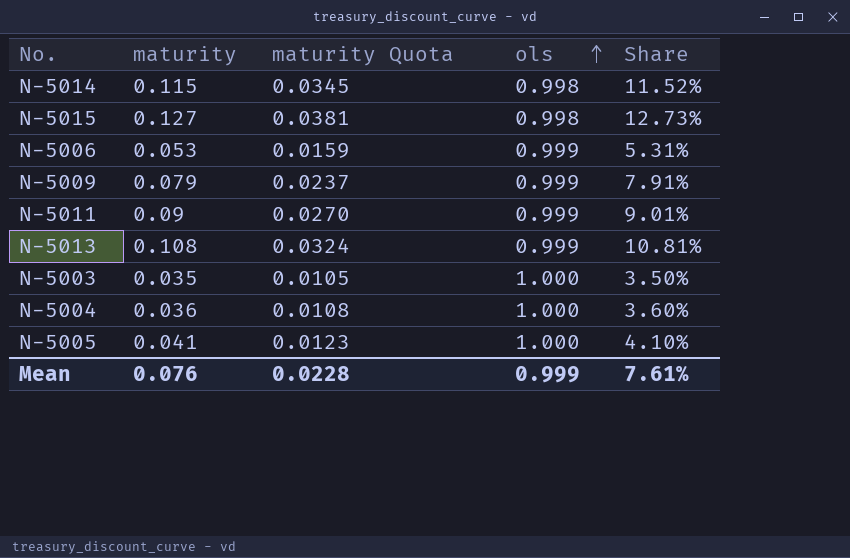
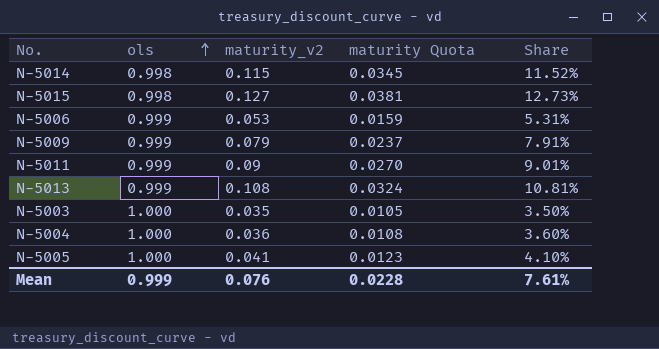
column ols | position: 4 -> 2
column name: maturity -> maturity_v2

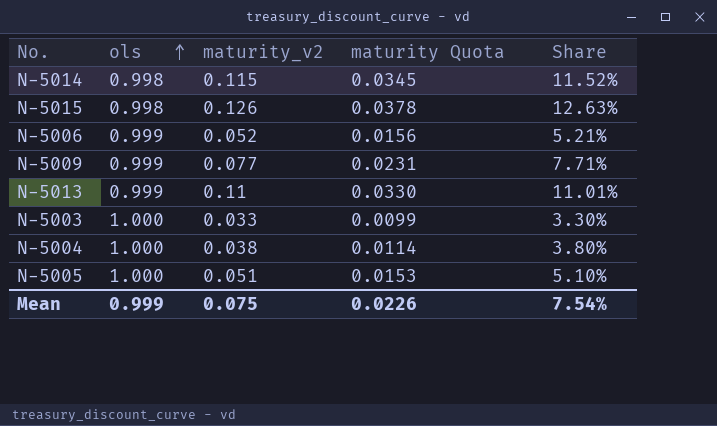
row N-5011: 0.999 | 0.09 | 0.0270 | 9.01% -> none
N-5015 | maturity_v2: 0.127 -> 0.126
N-5015 | maturity Quota: 0.0381 -> 0.0378
N-5015 | Share: 12.73% -> 12.63%
N-5006 | maturity_v2: 0.053 -> 0.052
N-5006 | maturity Quota: 0.0159 -> 0.0156
N-5006 | Share: 5.31% -> 5.21%
N-5009 | maturity_v2: 0.079 -> 0.077
N-5009 | maturity Quota: 0.0237 -> 0.0231
N-5009 | Share: 7.91% -> 7.71%
N-5013 | maturity_v2: 0.108 -> 0.11
N-5013 | maturity Quota: 0.0324 -> 0.0330
N-5013 | Share: 10.81% -> 11.01%
N-5003 | maturity_v2: 0.035 -> 0.033
N-5003 | maturity Quota: 0.0105 -> 0.0099
N-5003 | Share: 3.50% -> 3.30%
N-5004 | maturity_v2: 0.036 -> 0.038
N-5004 | maturity Quota: 0.0108 -> 0.0114
N-5004 | Share: 3.60% -> 3.80%
N-5005 | maturity_v2: 0.041 -> 0.051
N-5005 | maturity Quota: 0.0123 -> 0.0153
N-5005 | Share: 4.10% -> 5.10%
Mean | maturity_v2: 0.076 -> 0.075
Mean | maturity Quota: 0.0228 -> 0.0226
Mean | Share: 7.61% -> 7.54%

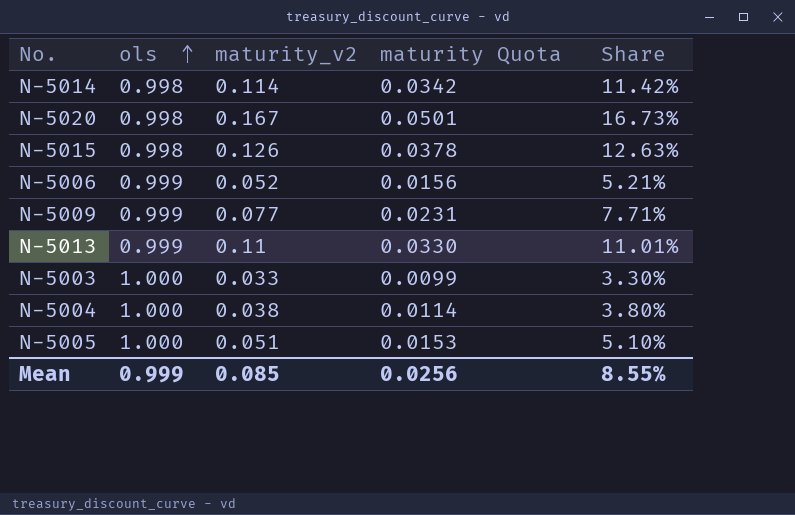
N-5014 | maturity_v2: 0.115 -> 0.114
N-5014 | maturity Quota: 0.0345 -> 0.0342
N-5014 | Share: 11.52% -> 11.42%
row N-5020: none -> 0.998 | 0.167 | 0.0501 | 16.73%
Mean | maturity_v2: 0.075 -> 0.085
Mean | maturity Quota: 0.0226 -> 0.0256
Mean | Share: 7.54% -> 8.55%

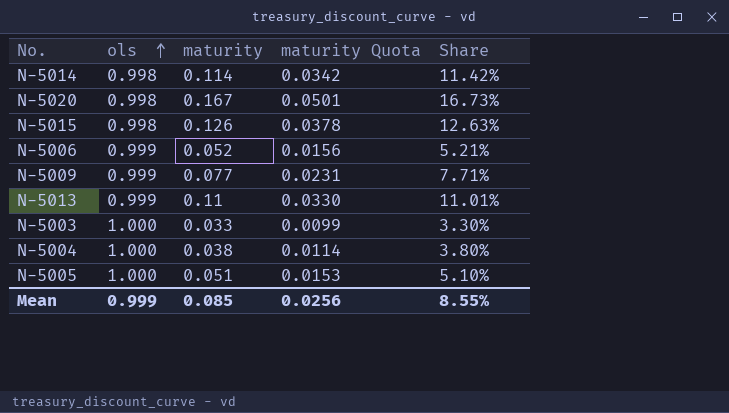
column name: maturity_v2 -> maturity

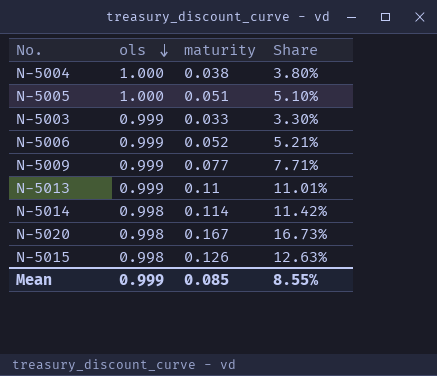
row order: ols ascending -> ols descending
column maturity Quota | formula: [maturity] * 0.3 -> none
N-5003 | ols: 1.000 -> 0.999

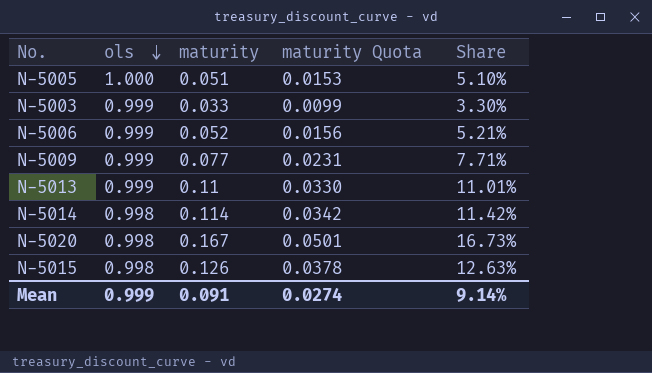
column maturity Quota | formula: none -> [maturity] * 0.3
row N-5004: 1.000 | 0.038 | 3.80% -> none
Mean | maturity: 0.085 -> 0.091
Mean | Share: 8.55% -> 9.14%

